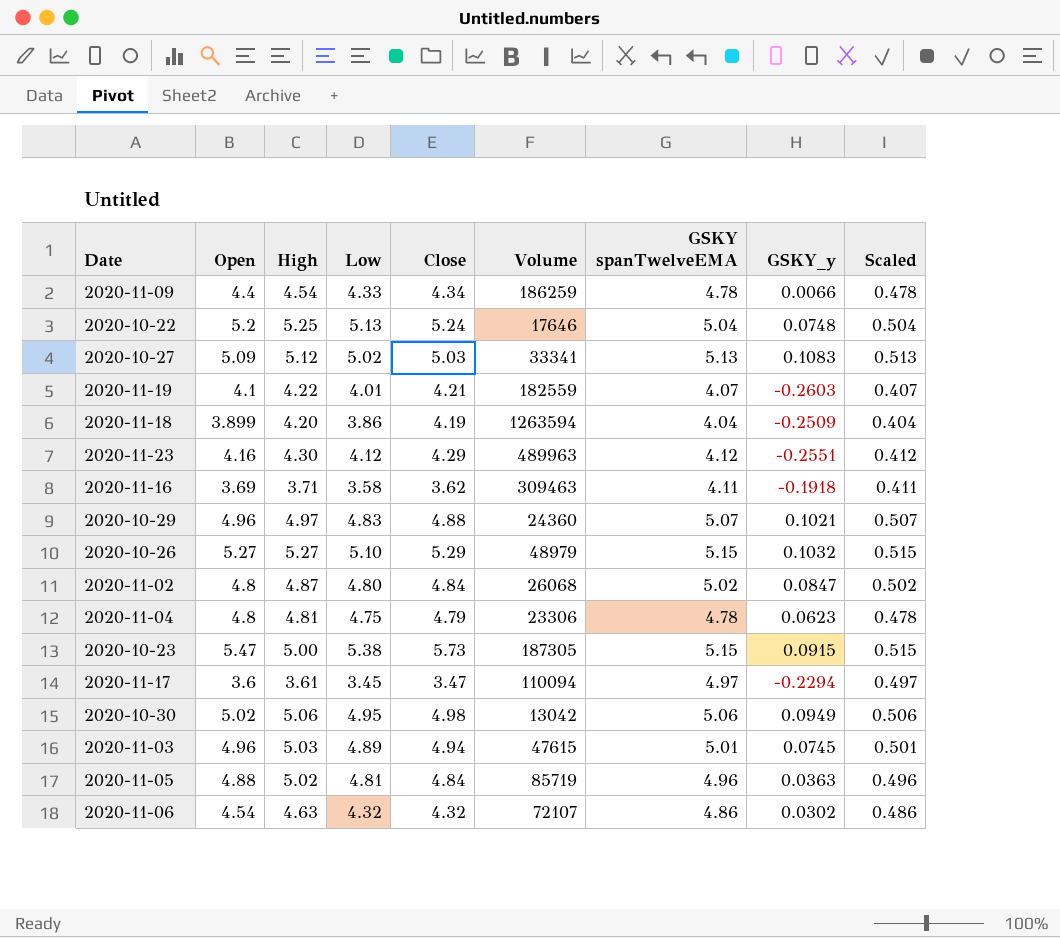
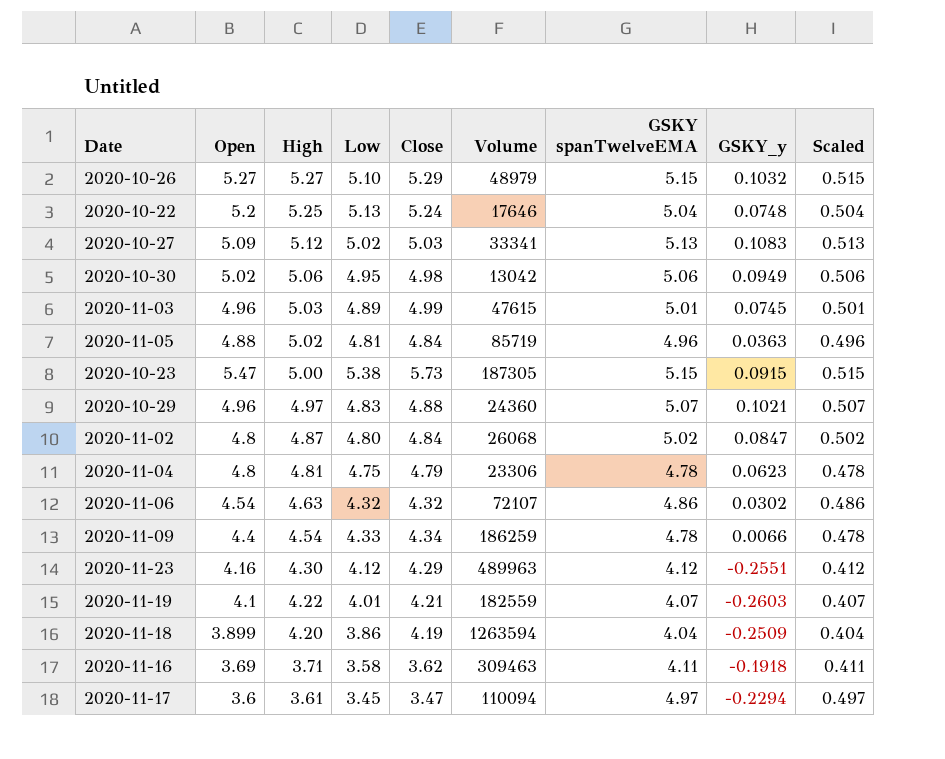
row order: none -> High descending
2020-11-03 | Close: 4.94 -> 4.99

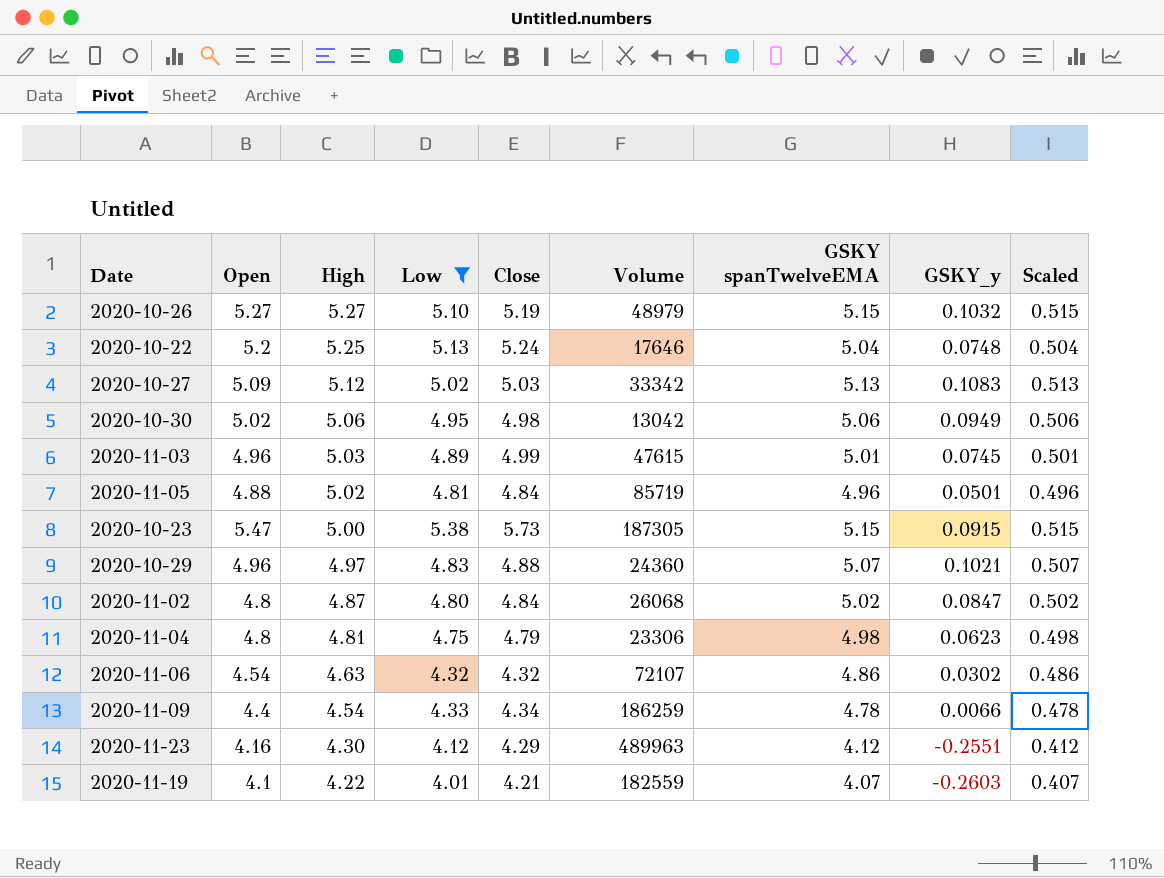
filter: none -> Low >= 4.01
2020-10-26 | Close: 5.29 -> 5.19
2020-10-27 | Volume: 33341 -> 33342
2020-11-05 | GSKY_y: 0.0363 -> 0.0501
2020-11-04 | GSKY spanTwelveEMA: 4.78 -> 4.98
2020-11-04 | Scaled: 0.478 -> 0.498

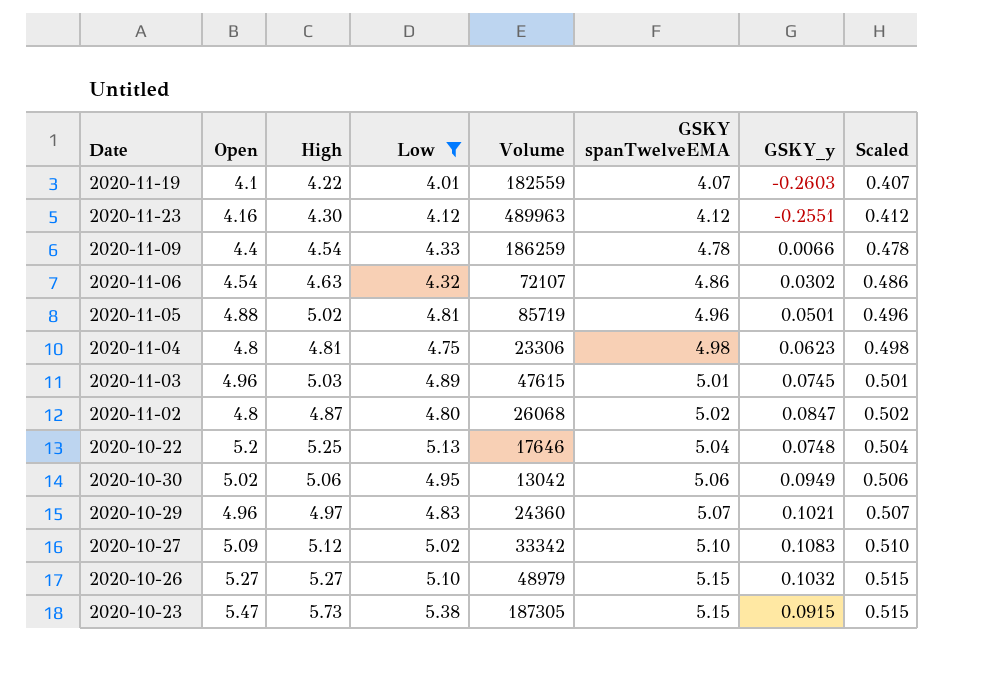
row order: High descending -> GSKY spanTwelveEMA ascending
column Close | position: 5 -> none
2020-10-27 | GSKY spanTwelveEMA: 5.13 -> 5.10
2020-10-27 | Scaled: 0.513 -> 0.510
2020-10-23 | High: 5.00 -> 5.73

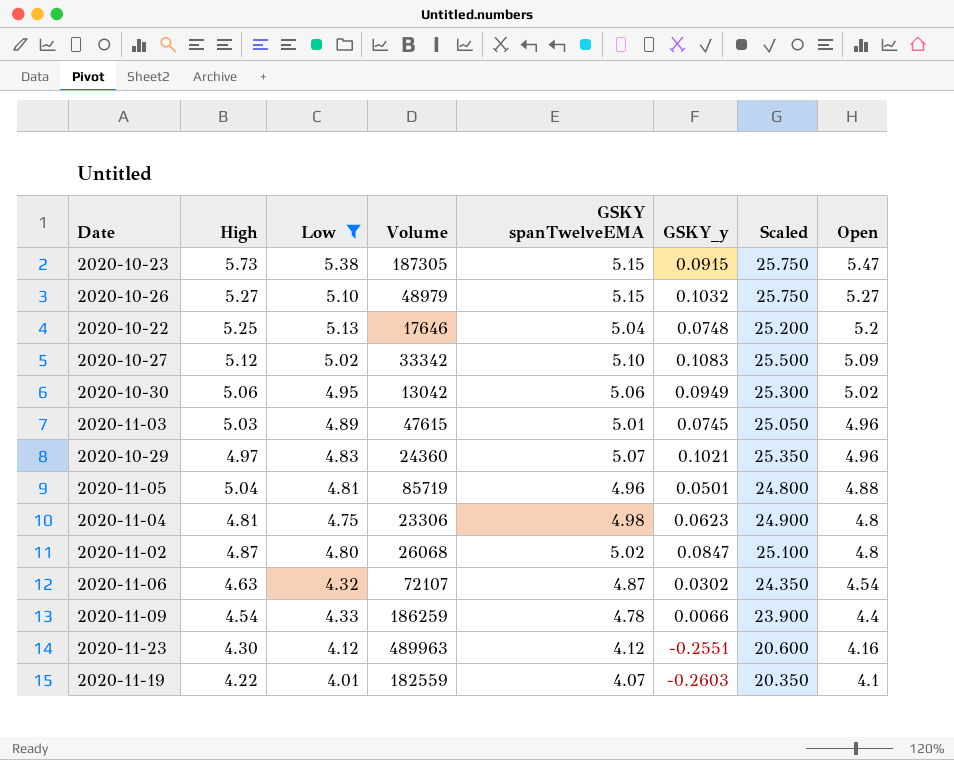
row order: GSKY spanTwelveEMA ascending -> Open descending
column Scaled | formula: [GSKY spanTwelveEMA] * 0.1 -> [GSKY spanTwelveEMA] * 5
column Open | position: 2 -> 8
2020-11-05 | High: 5.02 -> 5.04
2020-11-06 | GSKY spanTwelveEMA: 4.86 -> 4.87

